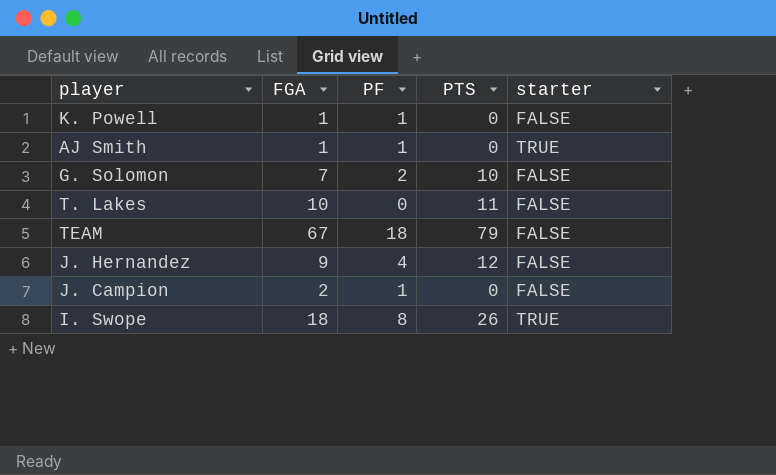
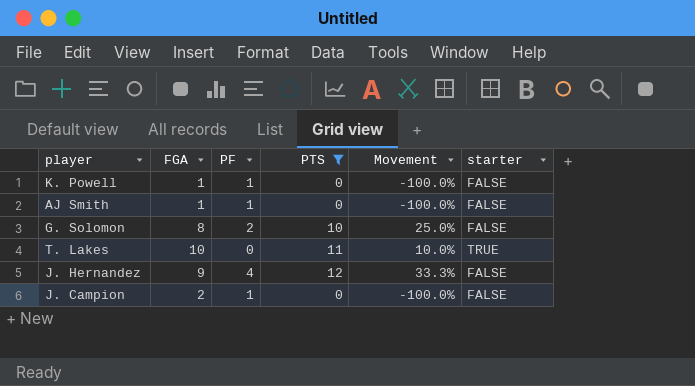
filter: none -> PTS <= 12
column Movement | formula: none -> ([PTS] - [FGA]) / [FGA]
AJ Smith | starter: TRUE -> FALSE
G. Solomon | FGA: 7 -> 8
T. Lakes | starter: FALSE -> TRUE

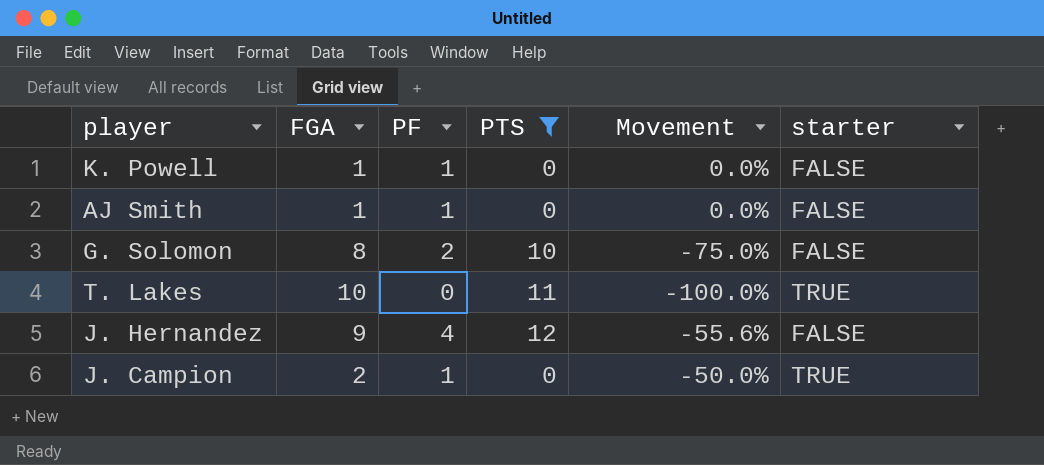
column Movement | formula: ([PTS] - [FGA]) / [FGA] -> ([PF] - [FGA]) / [FGA]
J. Campion | starter: FALSE -> TRUE

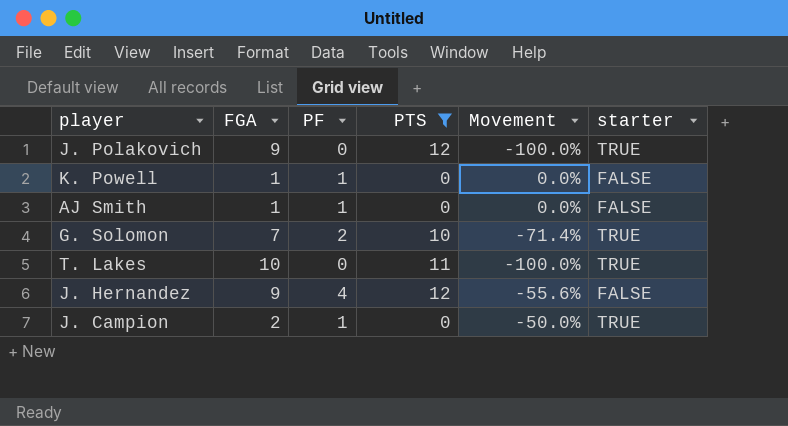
row J. Polakovich: none -> 9 | 0 | 12 | -100.0% | TRUE
G. Solomon | FGA: 8 -> 7
G. Solomon | Movement: -75.0% -> -71.4%
G. Solomon | starter: FALSE -> TRUE

